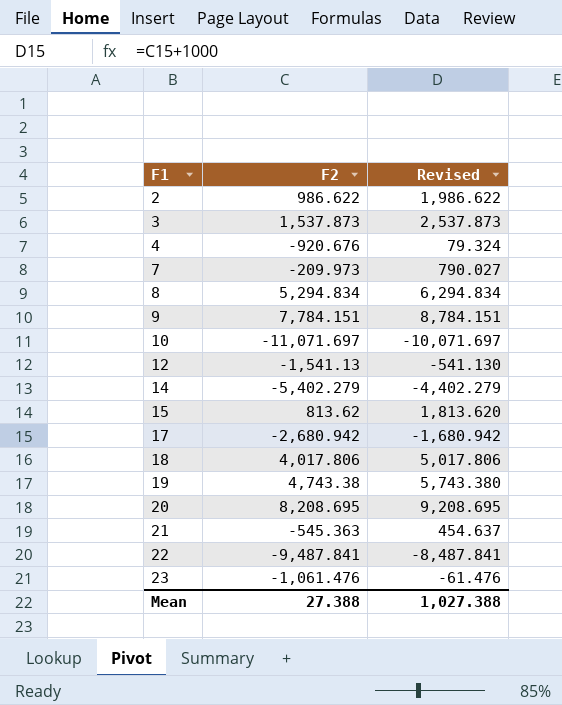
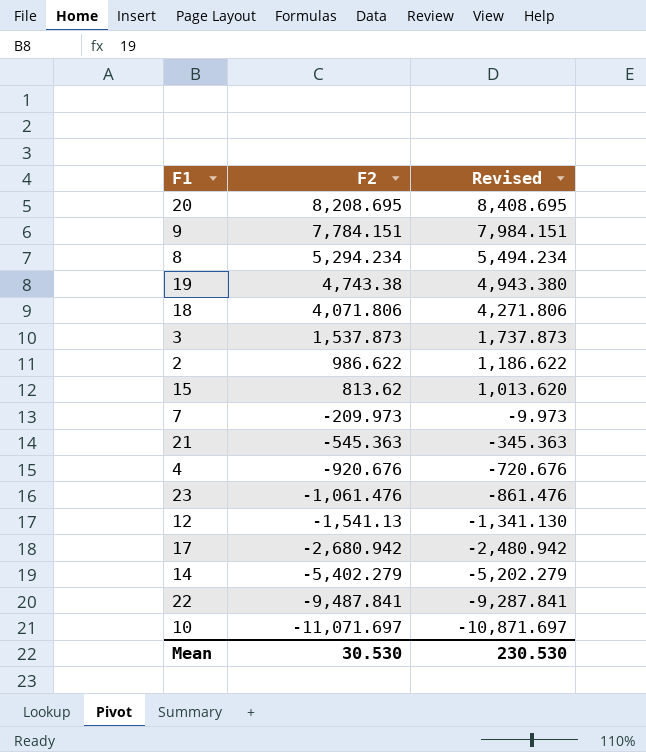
row order: F1 ascending -> F2 descending
column Revised | formula: [F2] + 1000 -> [F2] + 200
8 | F2: 5,294.834 -> 5,294.234
18 | F2: 4,017.806 -> 4,071.806
Mean | F2: 27.388 -> 30.530
Mean | Revised: 1,027.388 -> 230.530

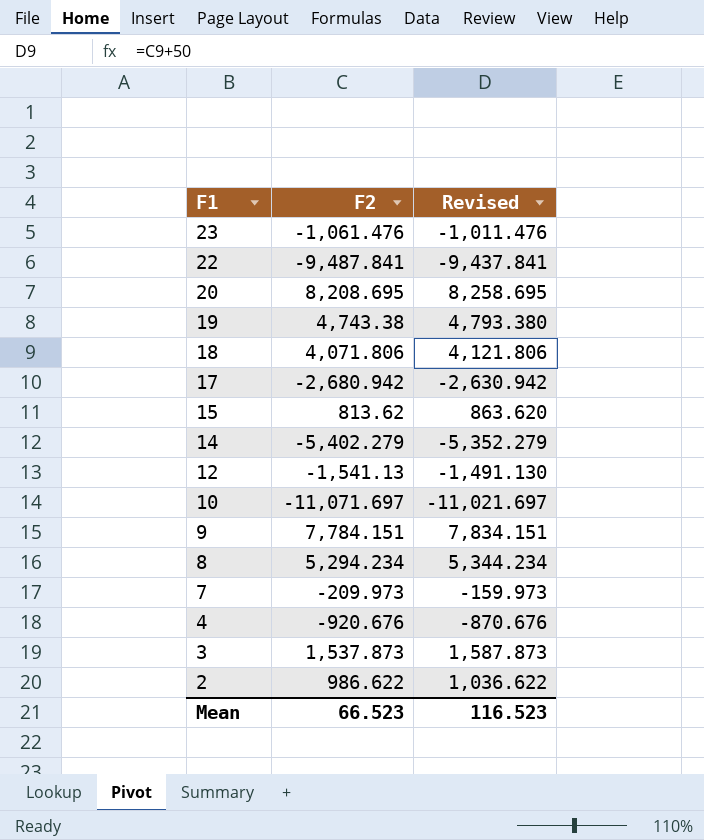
row order: F2 descending -> F1 descending
column Revised | formula: [F2] + 200 -> [F2] + 50
row 21: -545.363 | -345.363 -> none
Mean | F2: 30.530 -> 66.523
Mean | Revised: 230.530 -> 116.523

